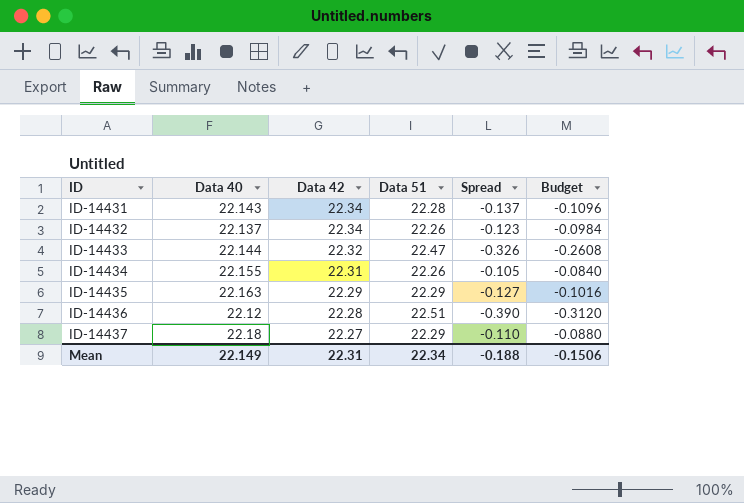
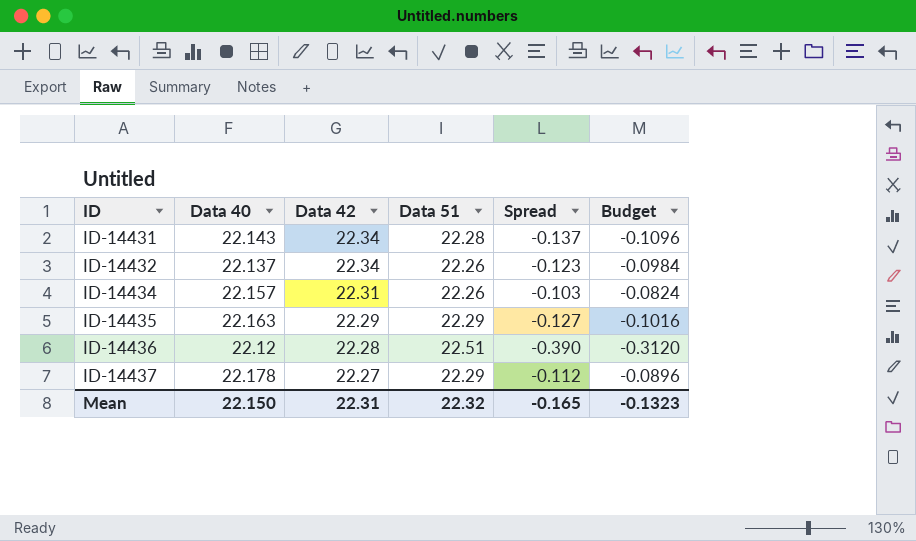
row ID-14433: 22.144 | 22.32 | 22.47 | -0.326 | -0.2608 -> none
ID-14434 | Data 40: 22.155 -> 22.157
ID-14434 | Spread: -0.105 -> -0.103
ID-14434 | Budget: -0.0840 -> -0.0824
ID-14437 | Data 40: 22.18 -> 22.178
ID-14437 | Spread: -0.110 -> -0.112
ID-14437 | Budget: -0.0880 -> -0.0896
Mean | Data 40: 22.149 -> 22.150
Mean | Data 51: 22.34 -> 22.32
Mean | Spread: -0.188 -> -0.165
Mean | Budget: -0.1506 -> -0.1323

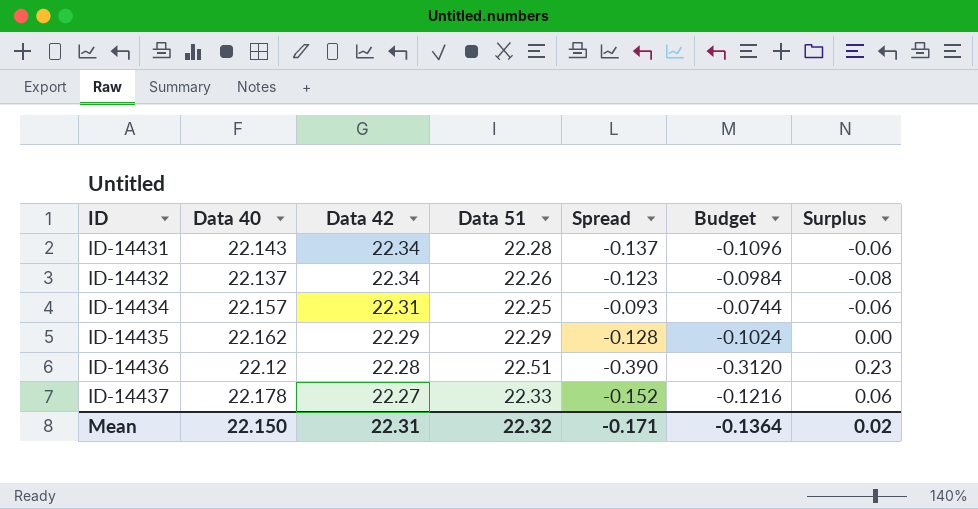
column Surplus | formula: none -> [Data 51] - [Data 42]
ID-14434 | Data 51: 22.26 -> 22.25
ID-14434 | Spread: -0.103 -> -0.093
ID-14434 | Budget: -0.0824 -> -0.0744
ID-14435 | Data 40: 22.163 -> 22.162
ID-14435 | Spread: -0.127 -> -0.128
ID-14435 | Budget: -0.1016 -> -0.1024
ID-14437 | Data 51: 22.29 -> 22.33
ID-14437 | Spread: -0.112 -> -0.152
ID-14437 | Budget: -0.0896 -> -0.1216
Mean | Spread: -0.165 -> -0.171
Mean | Budget: -0.1323 -> -0.1364

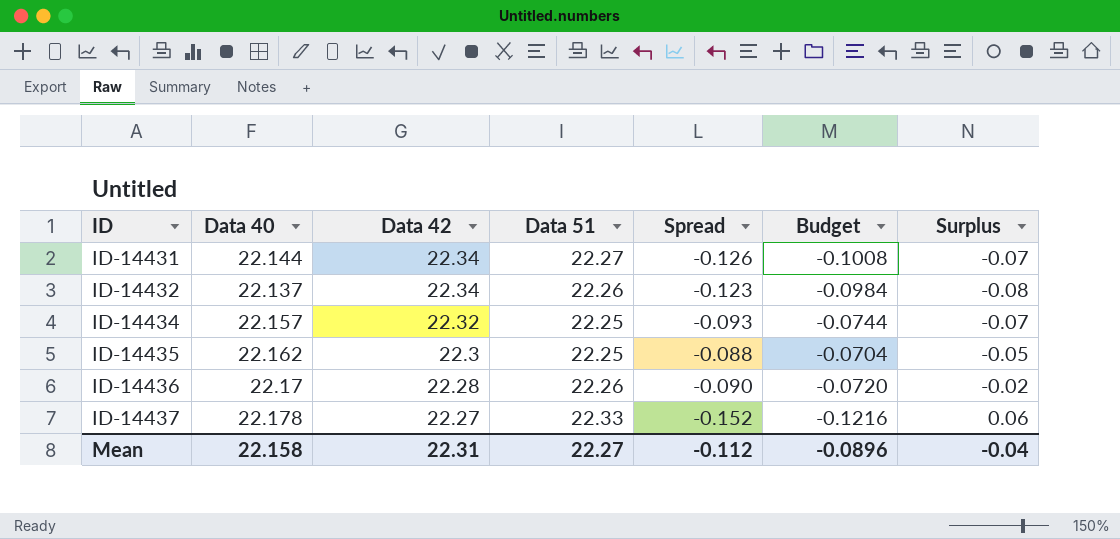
ID-14431 | Data 40: 22.143 -> 22.144
ID-14431 | Data 51: 22.28 -> 22.27
ID-14431 | Spread: -0.137 -> -0.126
ID-14431 | Budget: -0.1096 -> -0.1008
ID-14431 | Surplus: -0.06 -> -0.07
ID-14434 | Data 42: 22.31 -> 22.32
ID-14434 | Surplus: -0.06 -> -0.07
ID-14435 | Data 42: 22.29 -> 22.3
ID-14435 | Data 51: 22.29 -> 22.25
ID-14435 | Spread: -0.128 -> -0.088
ID-14435 | Budget: -0.1024 -> -0.0704
ID-14435 | Surplus: 0.00 -> -0.05
ID-14436 | Data 40: 22.12 -> 22.17
ID-14436 | Data 51: 22.51 -> 22.26
ID-14436 | Spread: -0.390 -> -0.090
ID-14436 | Budget: -0.3120 -> -0.0720
ID-14436 | Surplus: 0.23 -> -0.02
Mean | Data 40: 22.150 -> 22.158
Mean | Data 51: 22.32 -> 22.27
Mean | Spread: -0.171 -> -0.112
Mean | Budget: -0.1364 -> -0.0896
Mean | Surplus: 0.02 -> -0.04

